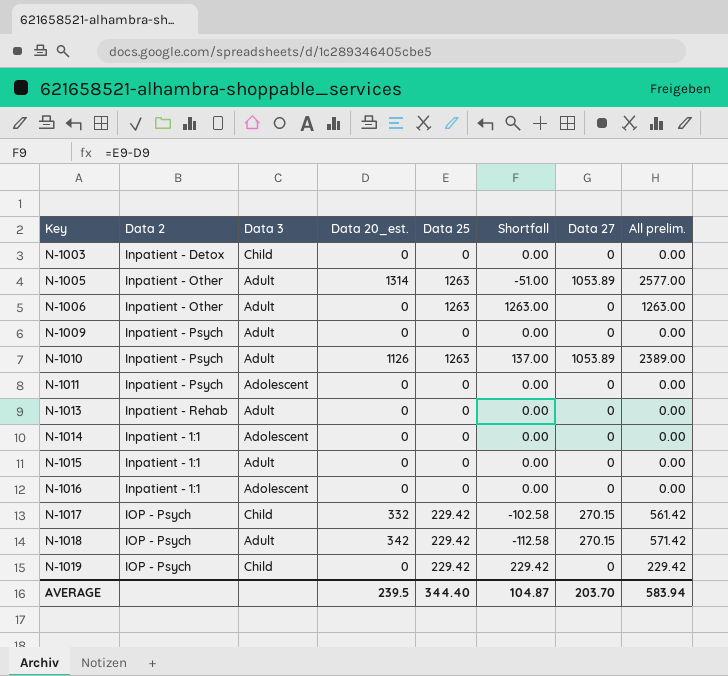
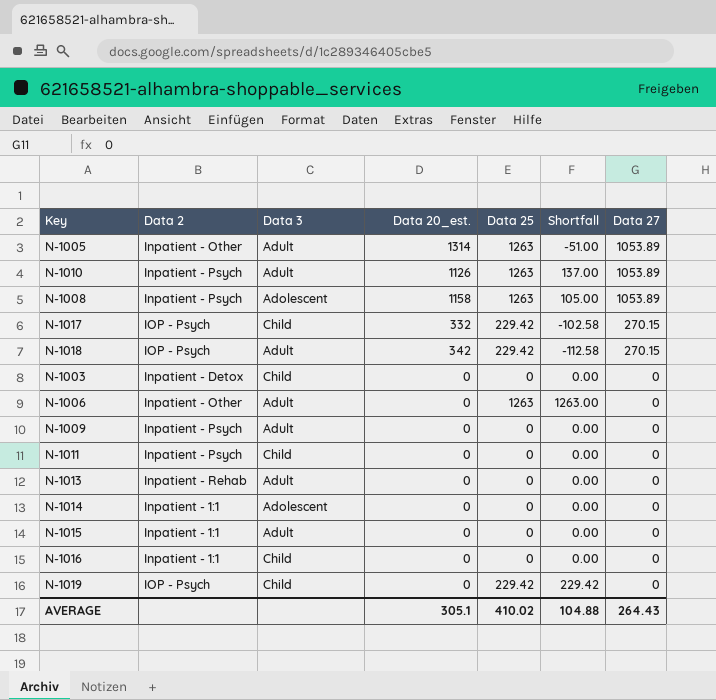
row order: Key ascending -> Data 27 descending
column All prelim. | formula: [Data 20_est.] + [Data 25] -> none
row N-1008: none -> Inpatient - Psych | Adolescent | 1158 | 1263 | 105.00 | 1053.89
N-1011 | Data 3: Adolescent -> Child
N-1016 | Data 3: Adolescent -> Child
AVERAGE | Data 20_est.: 239.5 -> 305.1
AVERAGE | Data 25: 344.40 -> 410.02
AVERAGE | Shortfall: 104.87 -> 104.88
AVERAGE | Data 27: 203.70 -> 264.43

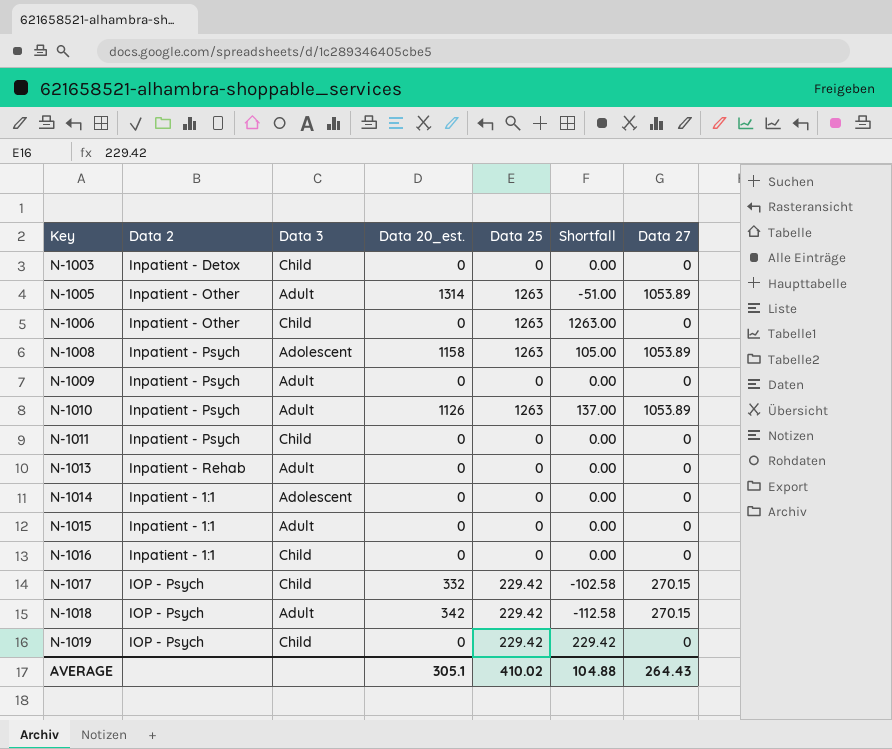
row order: Data 27 descending -> Key ascending
N-1006 | Data 3: Adult -> Child

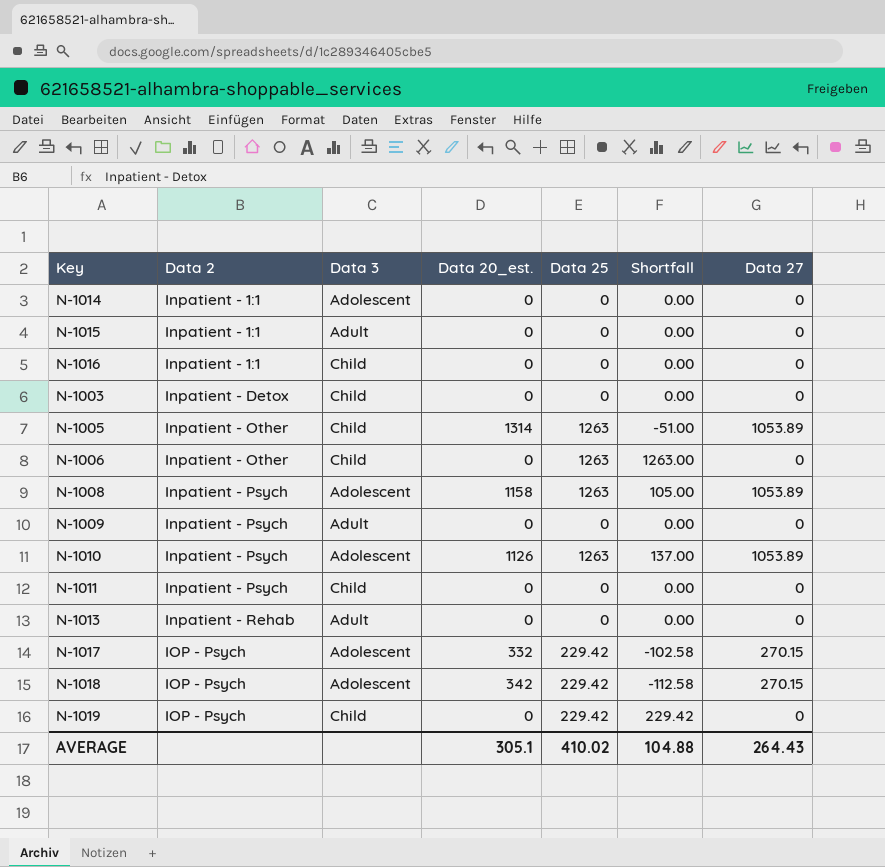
row order: Key ascending -> Data 2 ascending
N-1005 | Data 3: Adult -> Child
N-1010 | Data 3: Adult -> Adolescent
N-1017 | Data 3: Child -> Adolescent
N-1018 | Data 3: Adult -> Adolescent

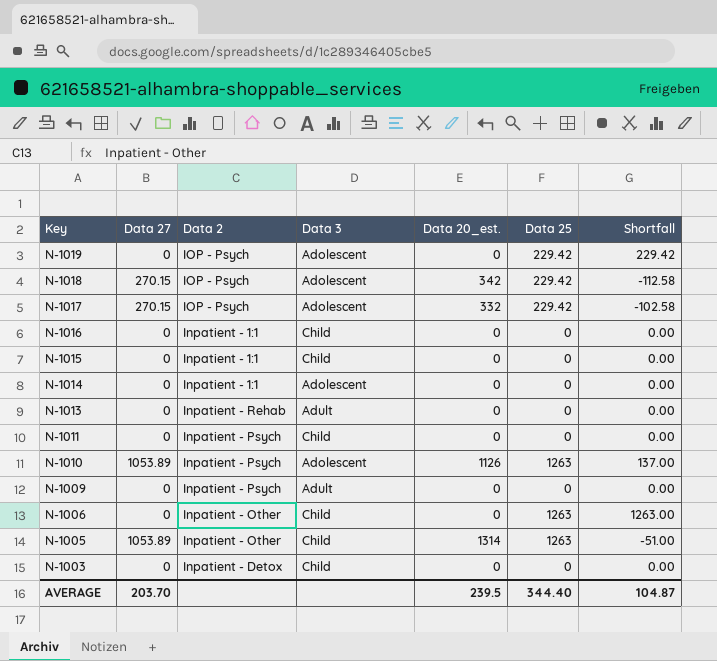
row order: Data 2 ascending -> Key descending
column Data 27 | position: 7 -> 2
row N-1008: Inpatient - Psych | Adolescent | 1158 | 1263 | 105.00 | 1053.89 -> none
N-1019 | Data 3: Child -> Adolescent
N-1015 | Data 3: Adult -> Child
AVERAGE | Data 27: 264.43 -> 203.70
AVERAGE | Data 20_est.: 305.1 -> 239.5
AVERAGE | Data 25: 410.02 -> 344.40
AVERAGE | Shortfall: 104.88 -> 104.87

